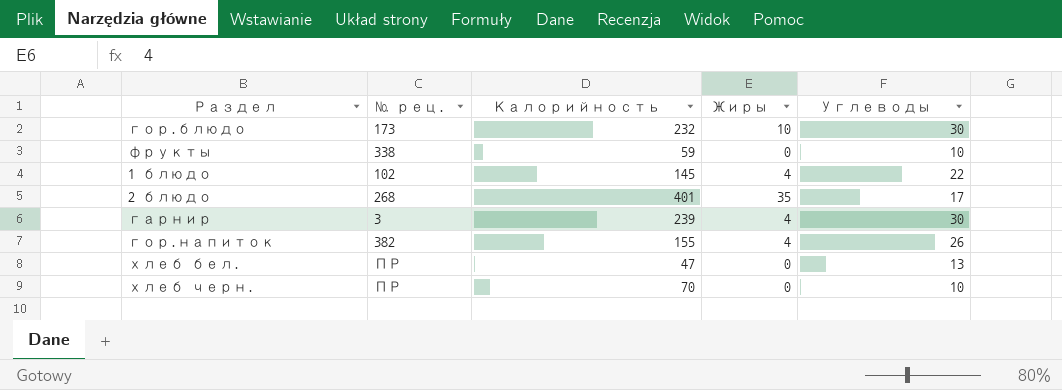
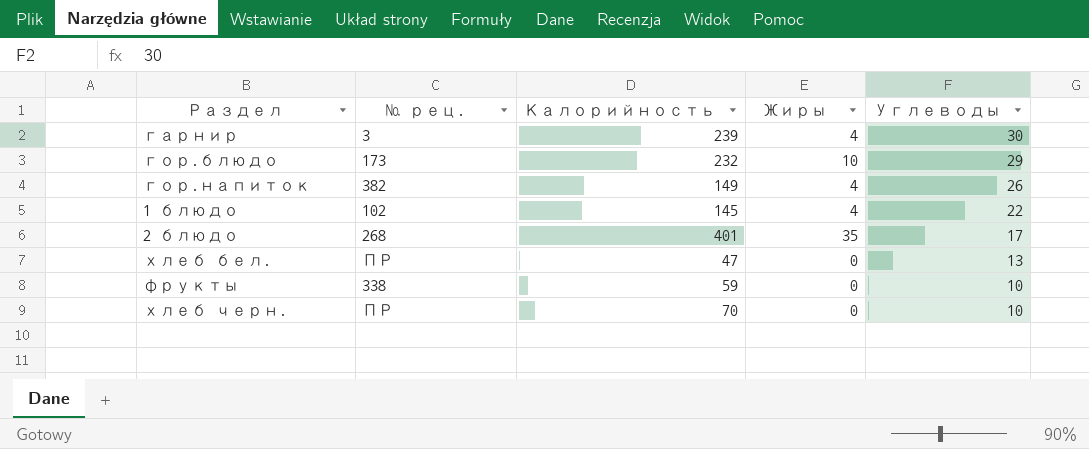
row order: none -> Углеводы descending
гор.блюдо | Углеводы: 30 -> 29
гор.напиток | Калорийность: 155 -> 149

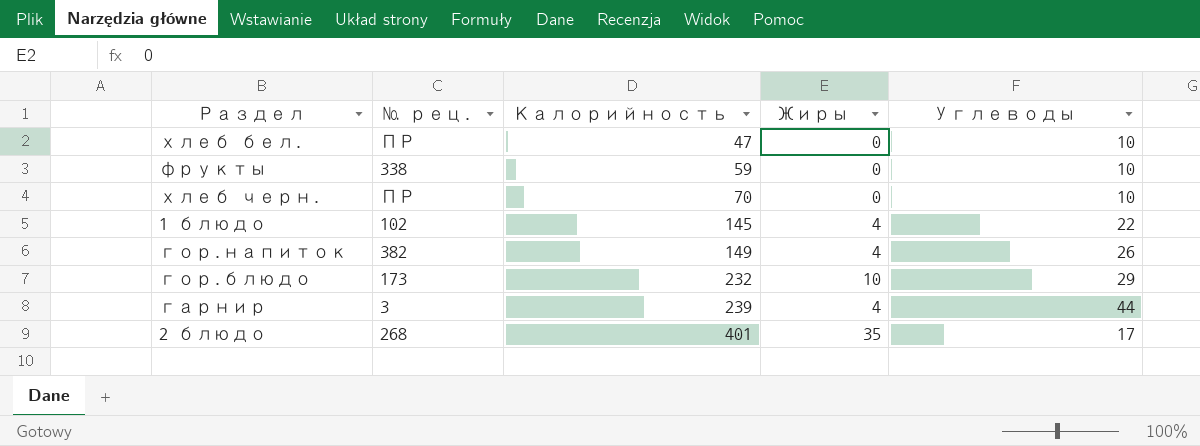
row order: Углеводы descending -> Калорийность ascending
хлеб бел. | Углеводы: 13 -> 10
гарнир | Углеводы: 30 -> 44

